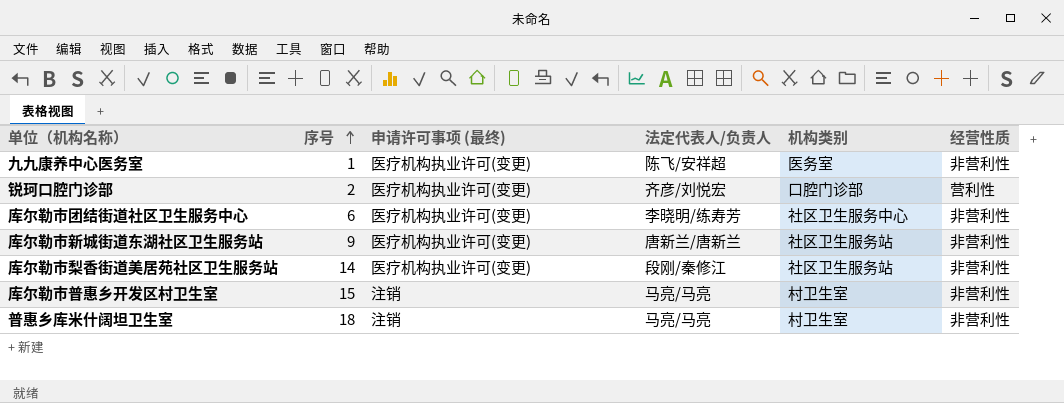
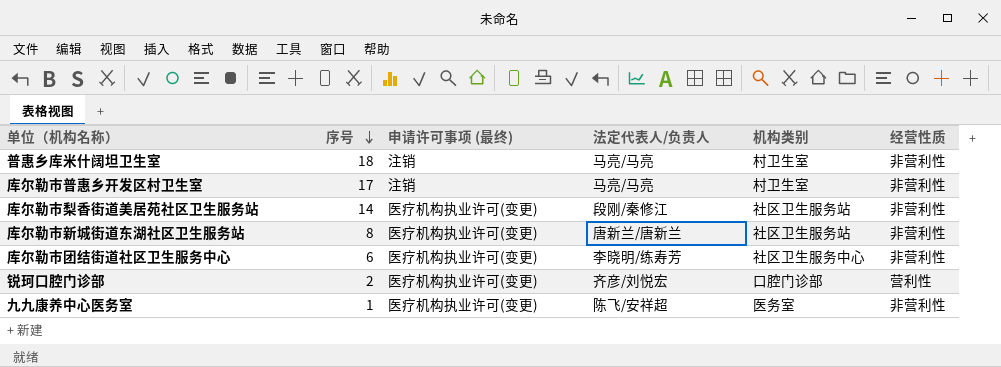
row order: 序号 ascending -> 序号 descending
库尔勒市普惠乡开发区村卫生室 | 序号: 15 -> 17
库尔勒市新城街道东湖社区卫生服务站 | 序号: 9 -> 8

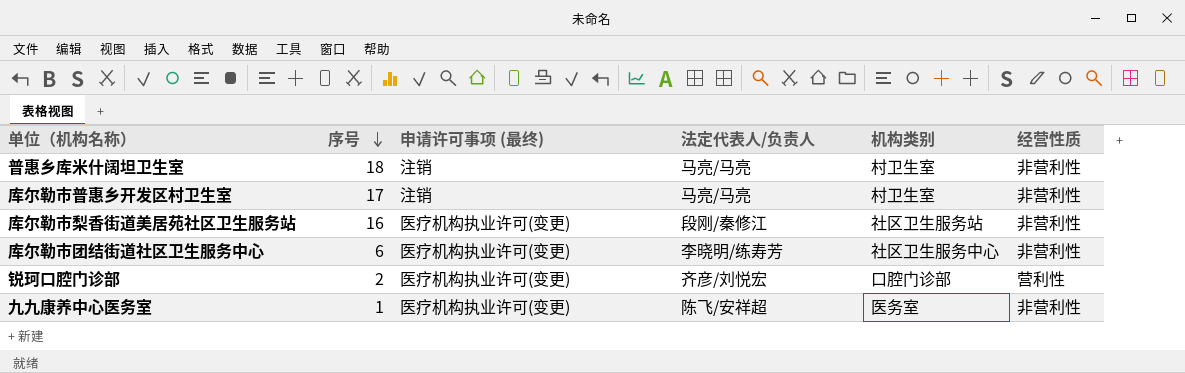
row 库尔勒市新城街道东湖社区卫生服务站: 8 | 医疗机构执业许可(变更) | 唐新兰/唐新兰 | 社区卫生服务站 | 非营利性 -> none
库尔勒市梨香街道美居苑社区卫生服务站 | 序号: 14 -> 16

